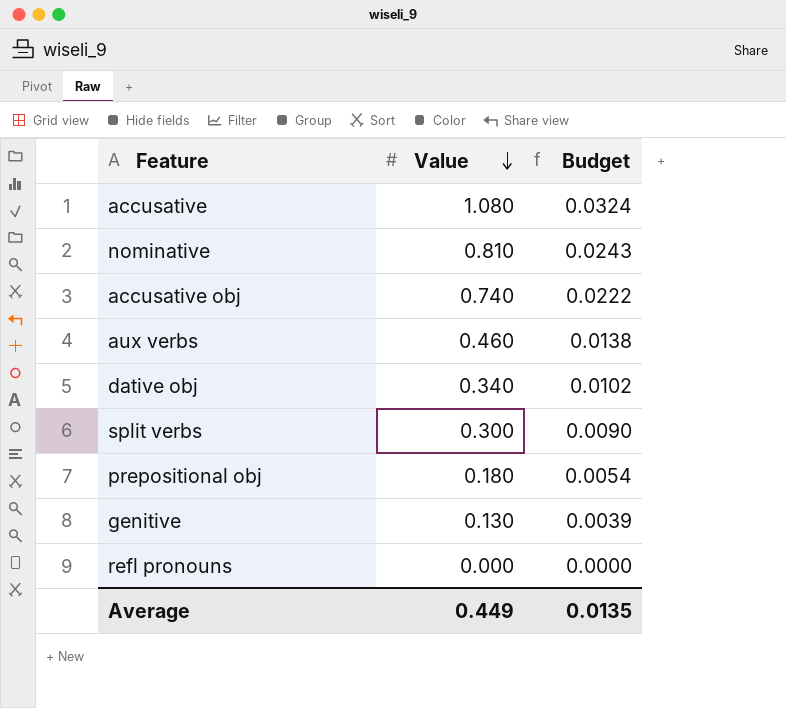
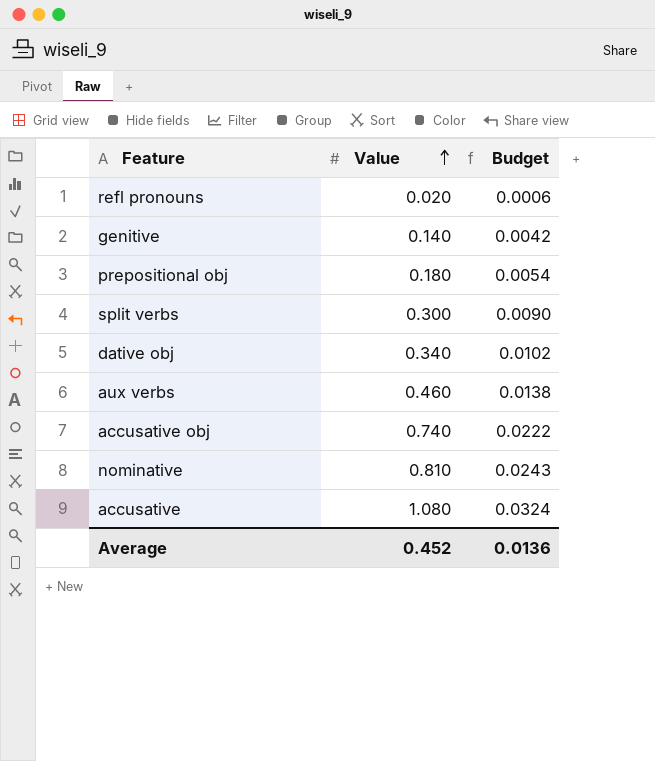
row order: Value descending -> Value ascending
refl pronouns | Value: 0.000 -> 0.020
refl pronouns | Budget: 0.0000 -> 0.0006
genitive | Value: 0.130 -> 0.140
genitive | Budget: 0.0039 -> 0.0042
Average | Value: 0.449 -> 0.452
Average | Budget: 0.0135 -> 0.0136

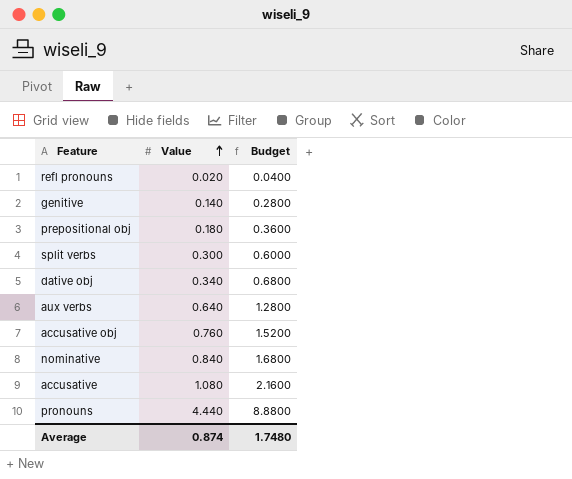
column Budget | formula: [Value] * 0.03 -> [Value] * 2
aux verbs | Value: 0.460 -> 0.640
accusative obj | Value: 0.740 -> 0.760
nominative | Value: 0.810 -> 0.840
row pronouns: none -> 4.440 | 8.8800
Average | Value: 0.452 -> 0.874
Average | Budget: 0.0136 -> 1.7480

